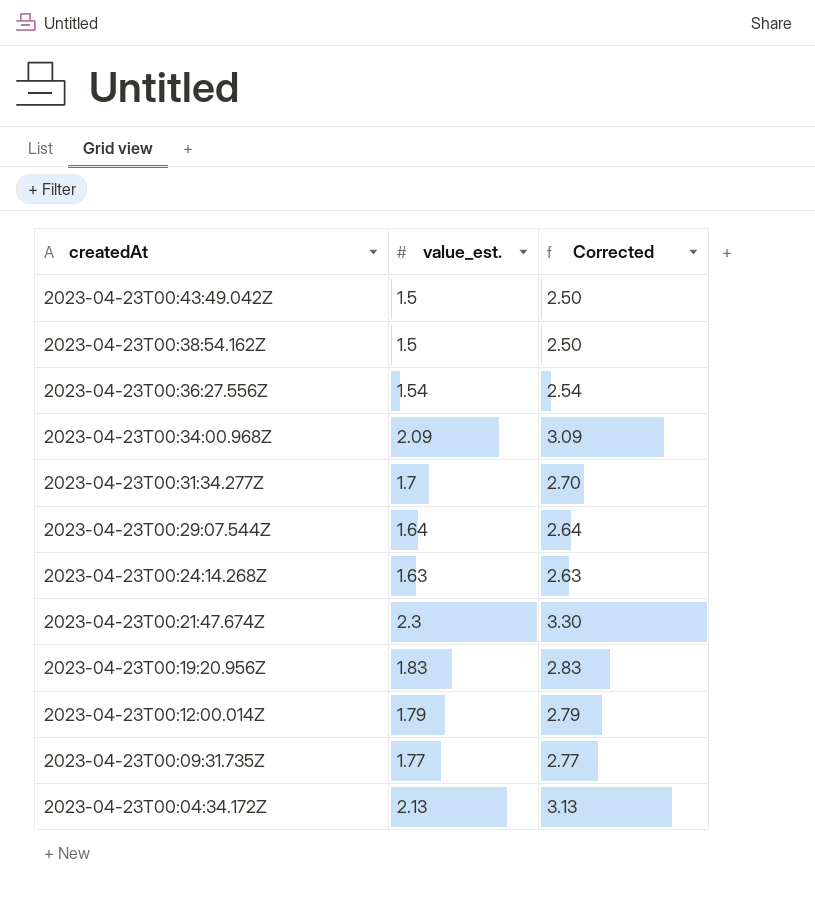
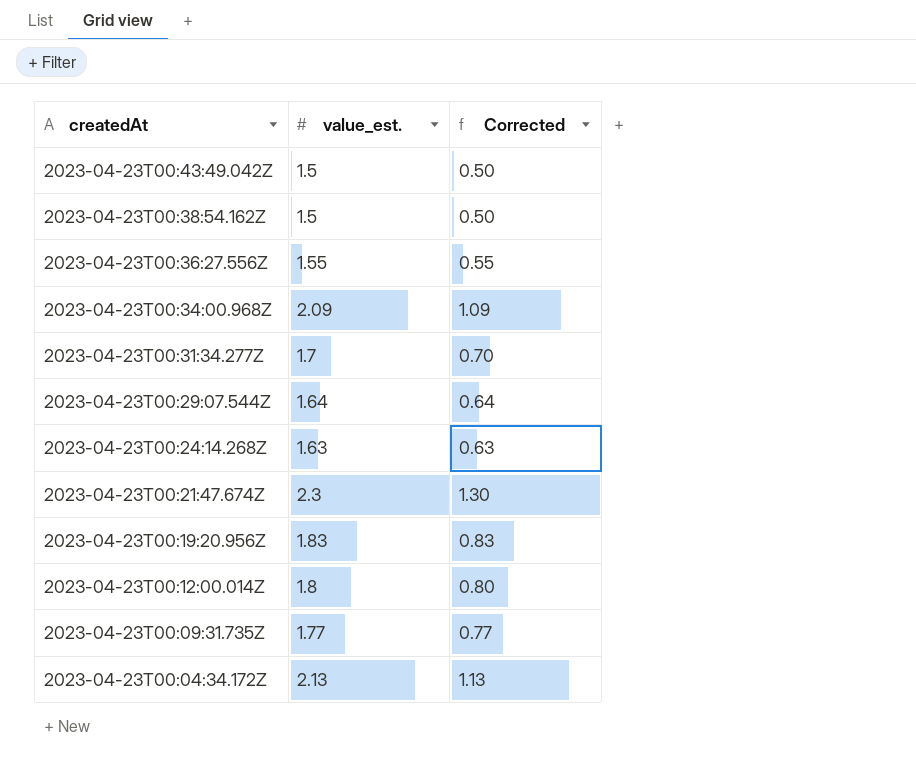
column Corrected | formula: [value_est.] + 1 -> [value_est.] - 1
2023-04-23T00:36:27.556Z | value_est.: 1.54 -> 1.55
2023-04-23T00:12:00.014Z | value_est.: 1.79 -> 1.8

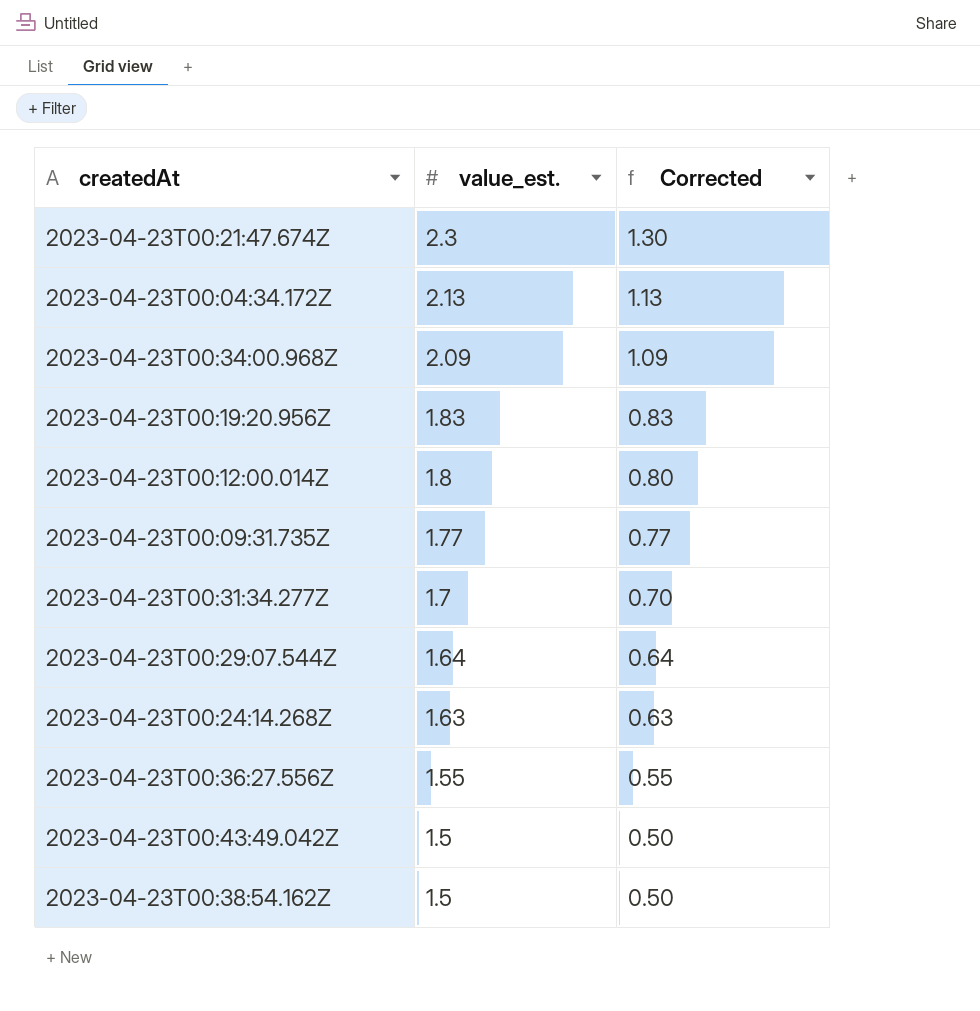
row order: createdAt descending -> value_est. descending

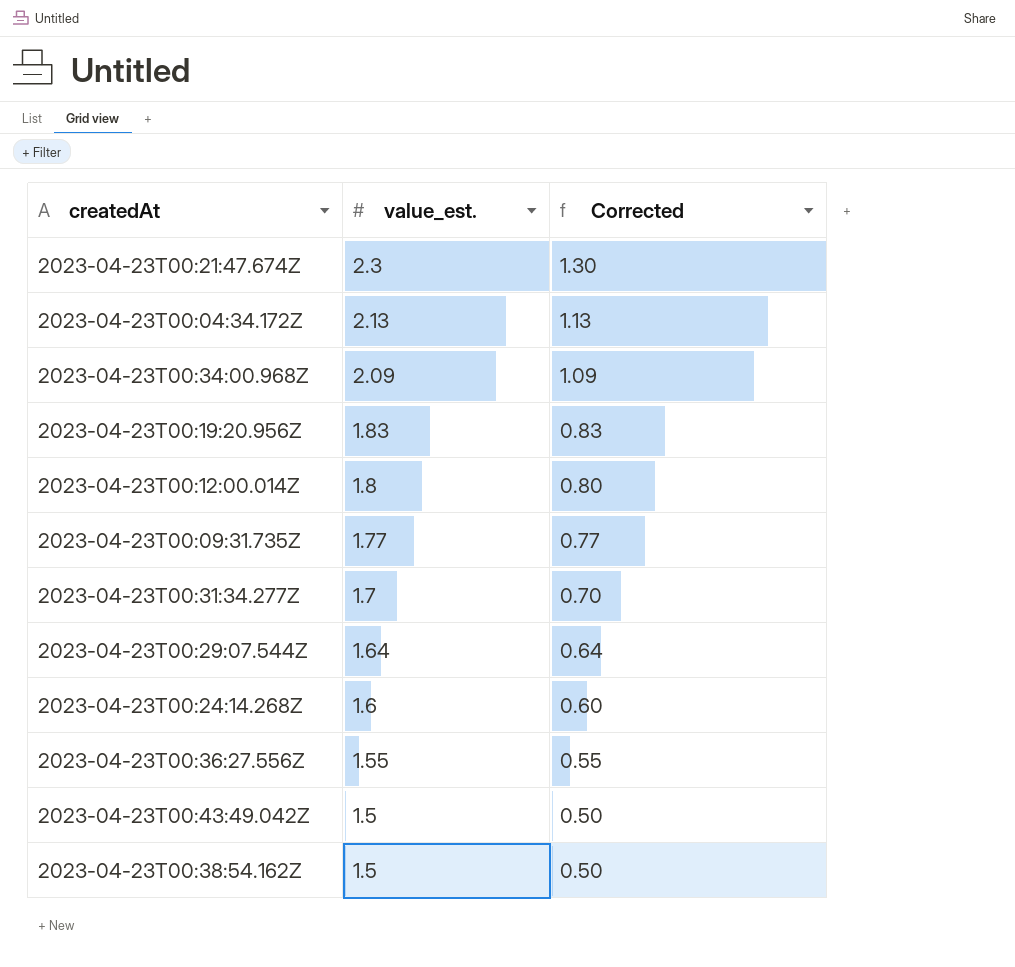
2023-04-23T00:24:14.268Z | value_est.: 1.63 -> 1.6
2023-04-23T00:24:14.268Z | Corrected: 0.63 -> 0.60

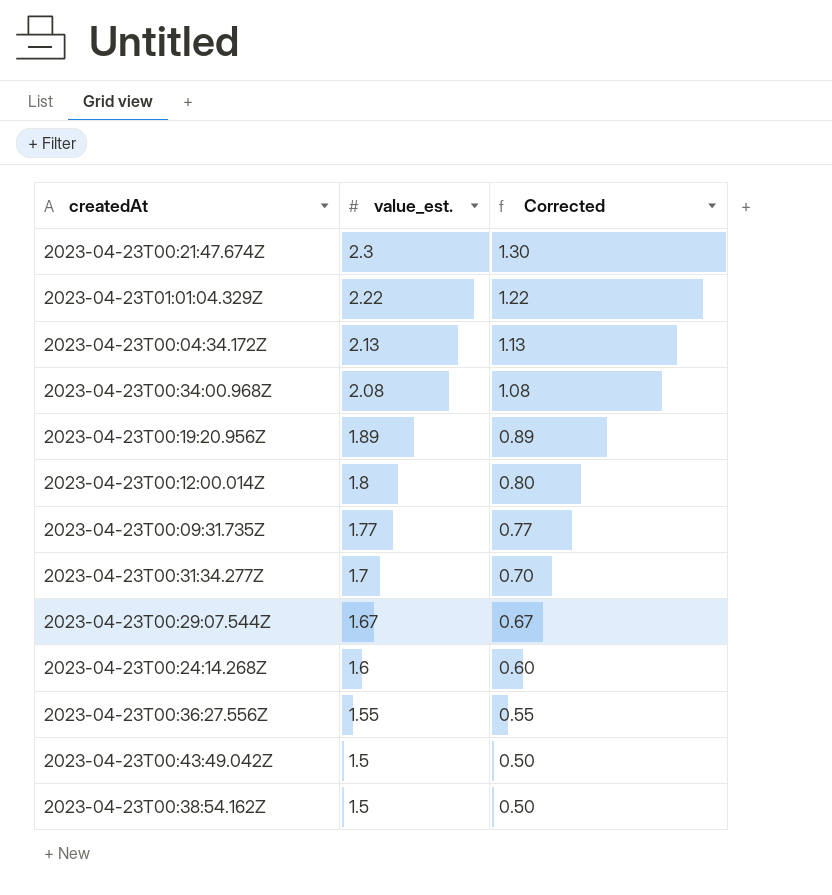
row 2023-04-23T01:01:04.329Z: none -> 2.22 | 1.22
2023-04-23T00:34:00.968Z | value_est.: 2.09 -> 2.08
2023-04-23T00:34:00.968Z | Corrected: 1.09 -> 1.08
2023-04-23T00:19:20.956Z | value_est.: 1.83 -> 1.89
2023-04-23T00:19:20.956Z | Corrected: 0.83 -> 0.89
2023-04-23T00:29:07.544Z | value_est.: 1.64 -> 1.67
2023-04-23T00:29:07.544Z | Corrected: 0.64 -> 0.67

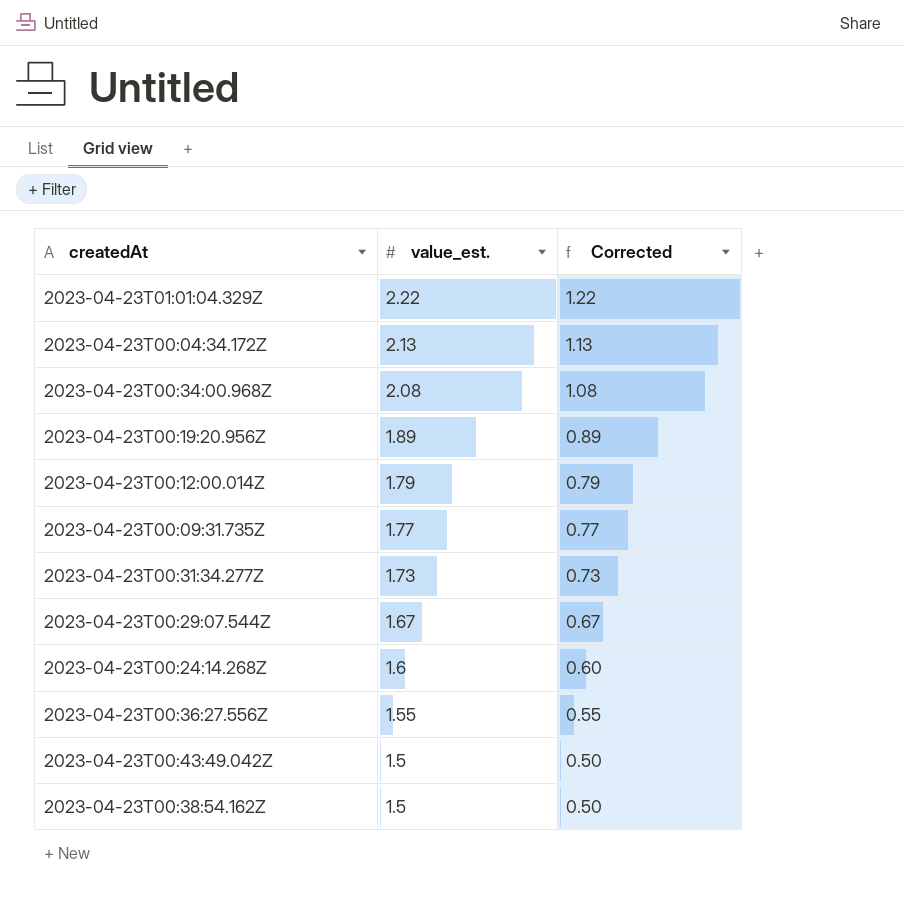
row 2023-04-23T00:21:47.674Z: 2.3 | 1.30 -> none
2023-04-23T00:12:00.014Z | value_est.: 1.8 -> 1.79
2023-04-23T00:12:00.014Z | Corrected: 0.80 -> 0.79
2023-04-23T00:31:34.277Z | value_est.: 1.7 -> 1.73
2023-04-23T00:31:34.277Z | Corrected: 0.70 -> 0.73

